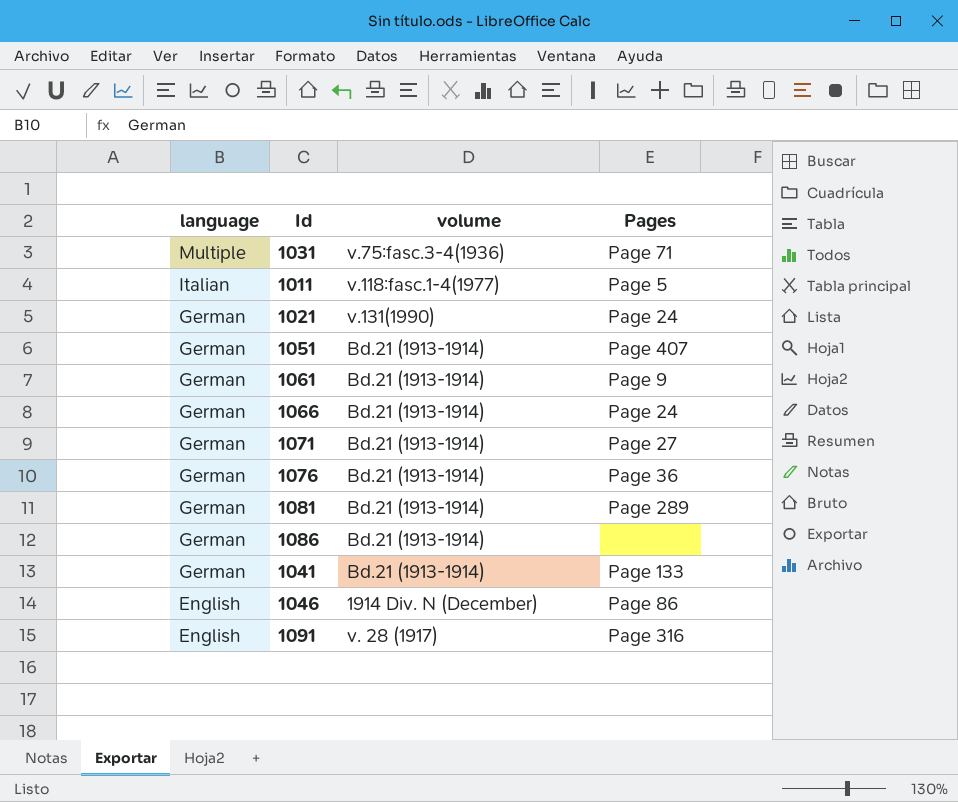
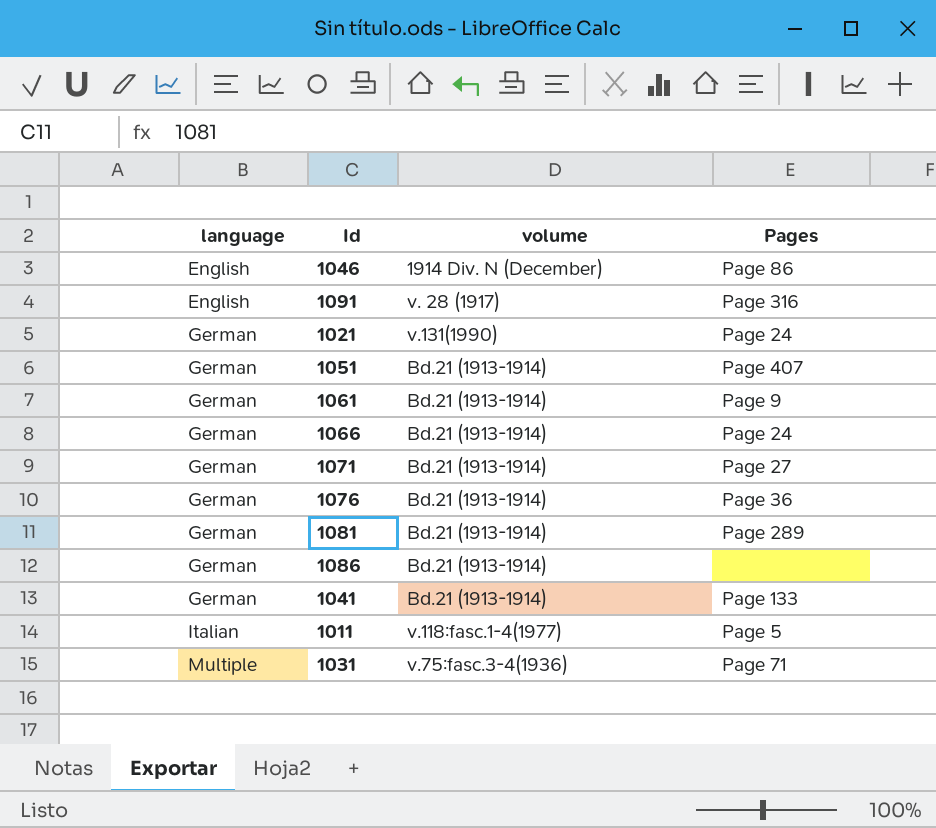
row order: language descending -> language ascending

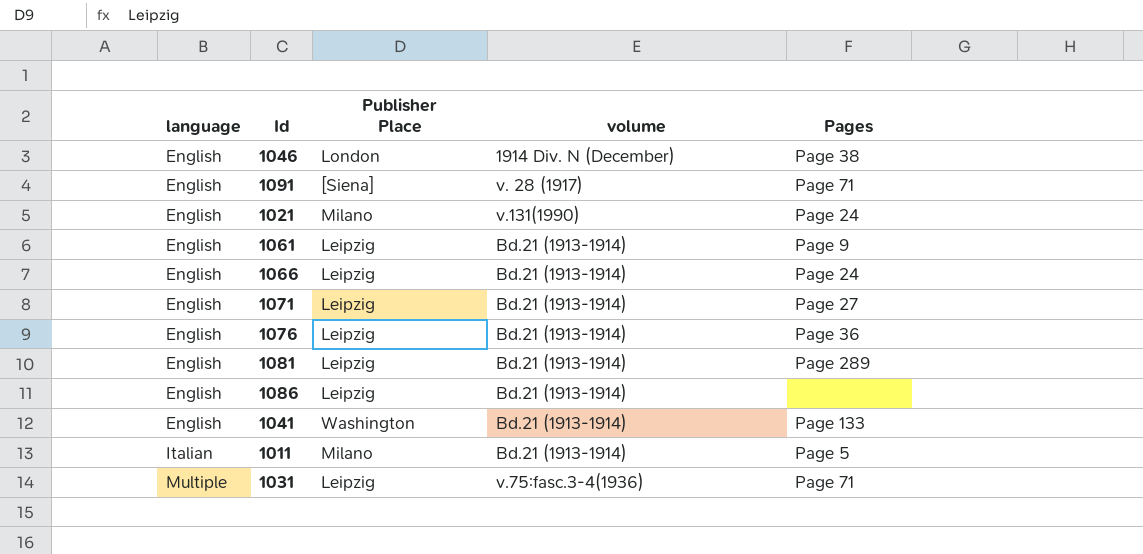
column Publisher Place | position: none -> 3
row 1051: German | Bd.21 (1913-1914) | Page 407 -> none
1046 | Pages: Page 86 -> Page 38
1091 | Pages: Page 316 -> Page 71
1021 | language: German -> English
1061 | language: German -> English
1066 | language: German -> English
1071 | language: German -> English
1076 | language: German -> English
1081 | language: German -> English
1086 | language: German -> English
1041 | language: German -> English
1011 | volume: v.118:fasc.1-4(1977) -> Bd.21 (1913-1914)

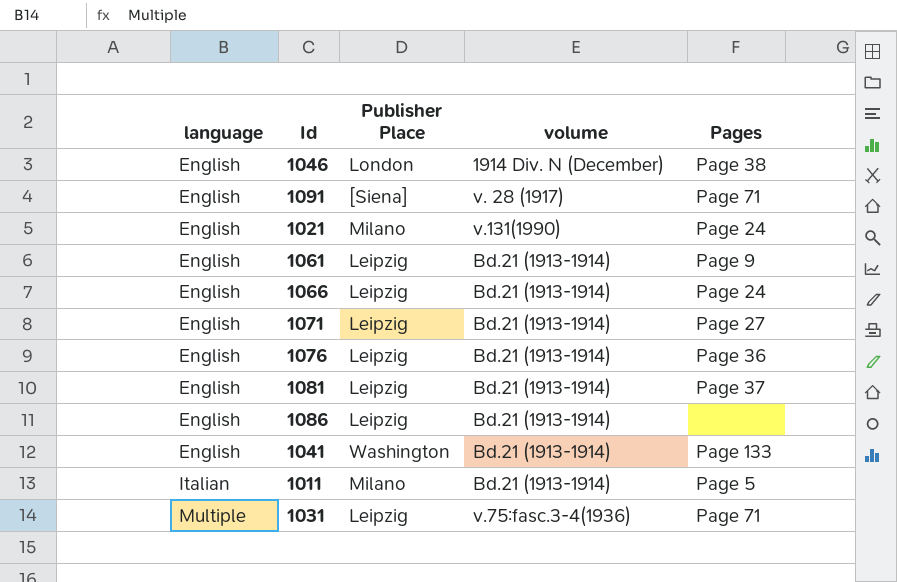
1081 | Pages: Page 289 -> Page 37

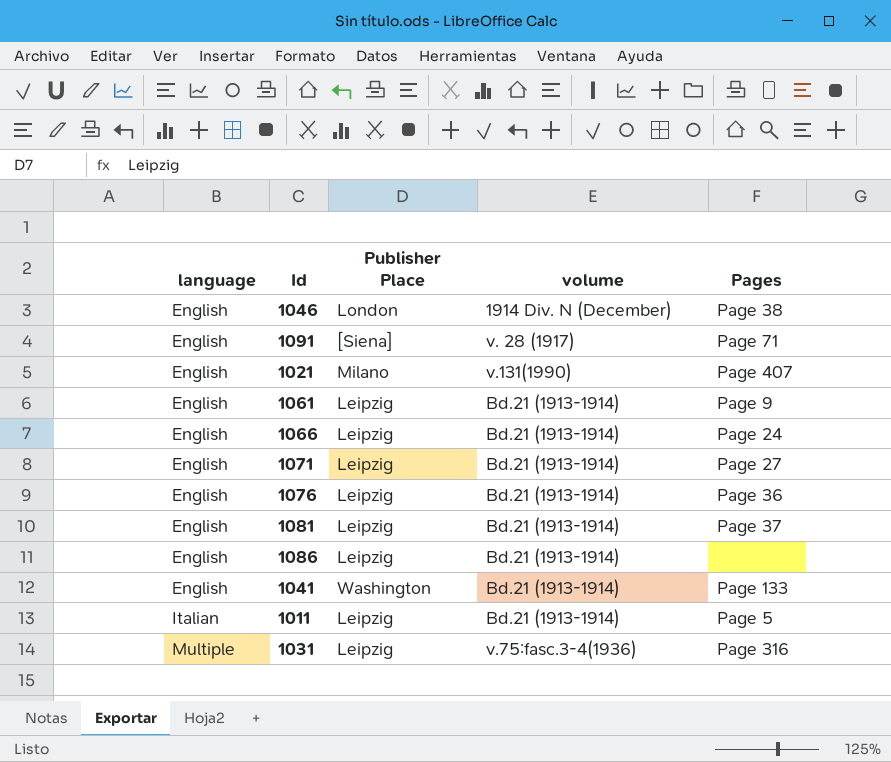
1021 | Pages: Page 24 -> Page 407
1011 | Publisher Place: Milano -> Leipzig
1031 | Pages: Page 71 -> Page 316

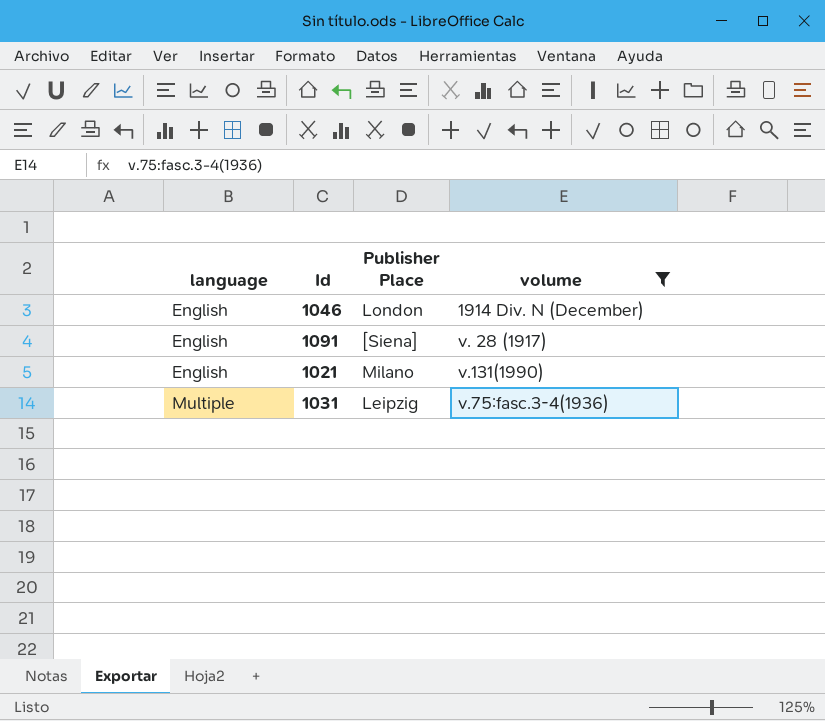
filter: none -> volume != Bd.21 (1913-1914)
column Pages | position: 5 -> none

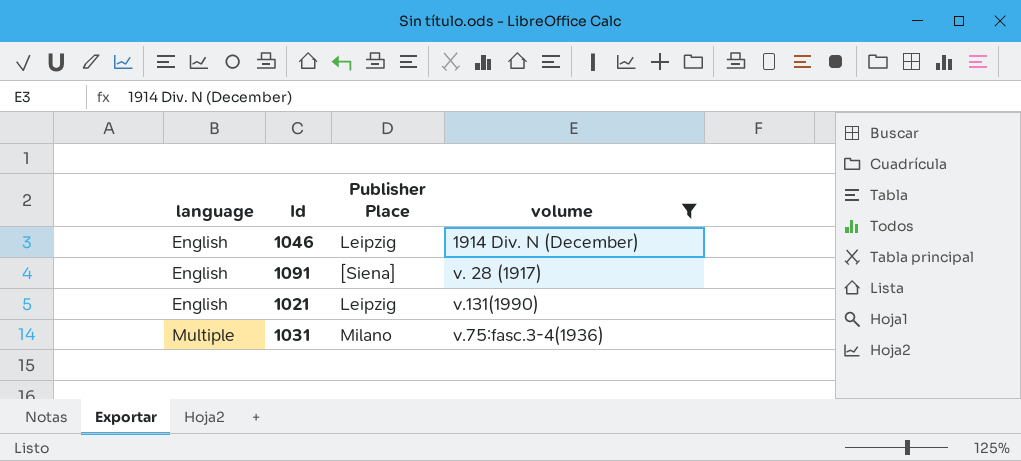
1046 | Publisher Place: London -> Leipzig
1021 | Publisher Place: Milano -> Leipzig
1031 | Publisher Place: Leipzig -> Milano

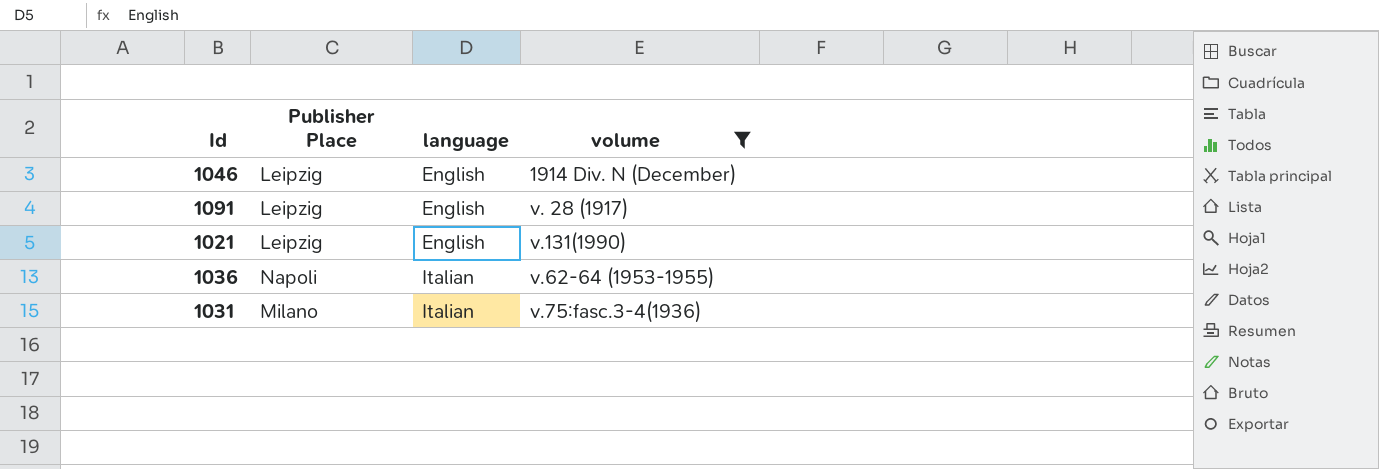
column language | position: 1 -> 3
1091 | Publisher Place: [Siena] -> Leipzig
row 1036: none -> Napoli | Italian | v.62-64 (1953-1955)
1031 | language: Multiple -> Italian

